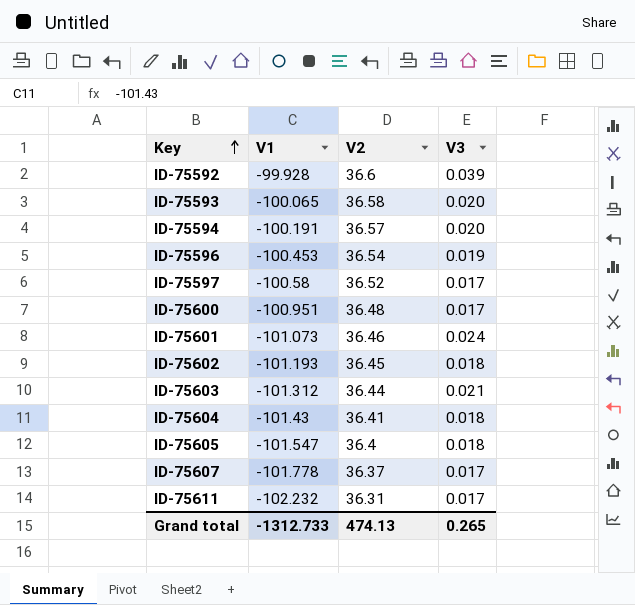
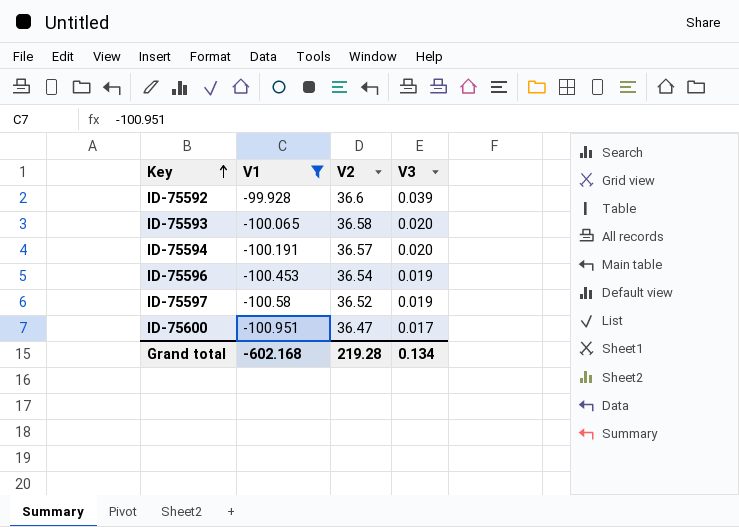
filter: none -> V1 >= -100.951
ID-75597 | V3: 0.017 -> 0.019
ID-75600 | V2: 36.48 -> 36.47
Grand total | V1: -1312.733 -> -602.168
Grand total | V2: 474.13 -> 219.28
Grand total | V3: 0.265 -> 0.134

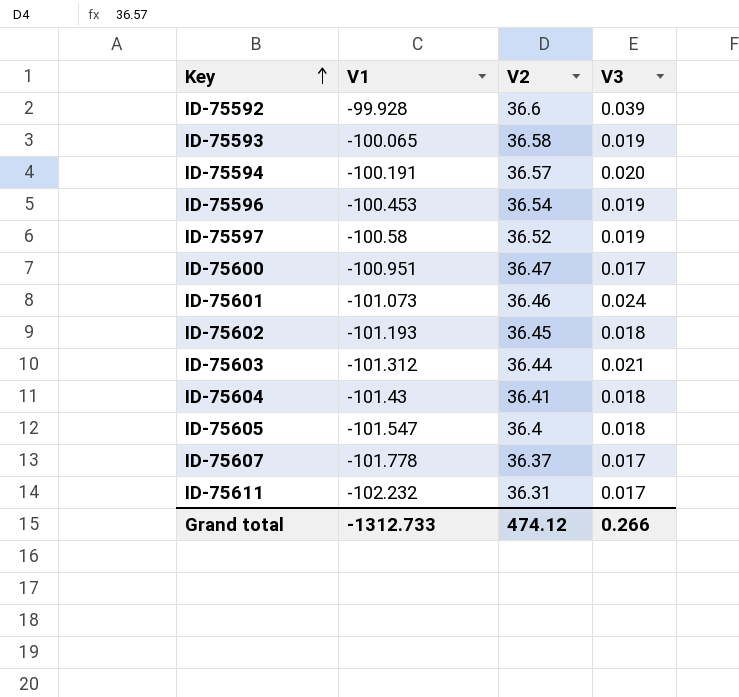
filter: V1 >= -100.951 -> none
ID-75593 | V3: 0.020 -> 0.019
Grand total | V1: -602.168 -> -1312.733
Grand total | V2: 219.28 -> 474.12
Grand total | V3: 0.134 -> 0.266

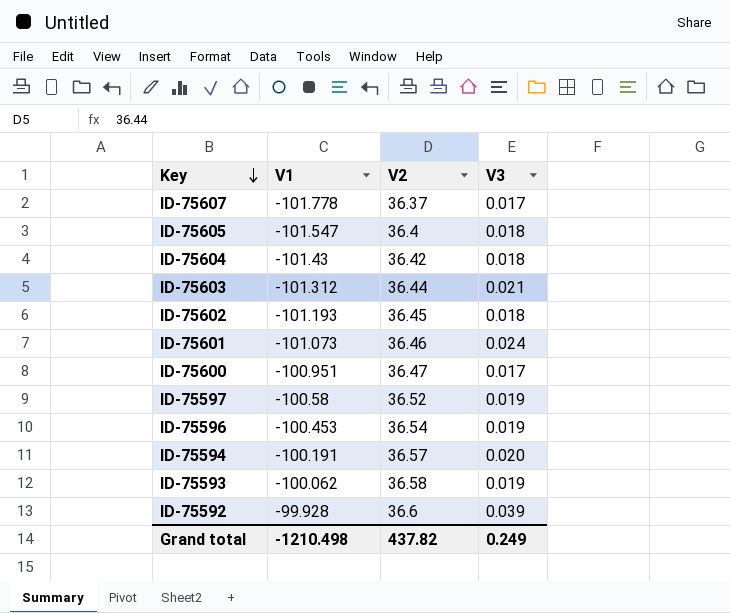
row order: Key ascending -> Key descending
row ID-75611: -102.232 | 36.31 | 0.017 -> none
ID-75604 | V2: 36.41 -> 36.42
ID-75593 | V1: -100.065 -> -100.062
Grand total | V1: -1312.733 -> -1210.498
Grand total | V2: 474.12 -> 437.82
Grand total | V3: 0.266 -> 0.249

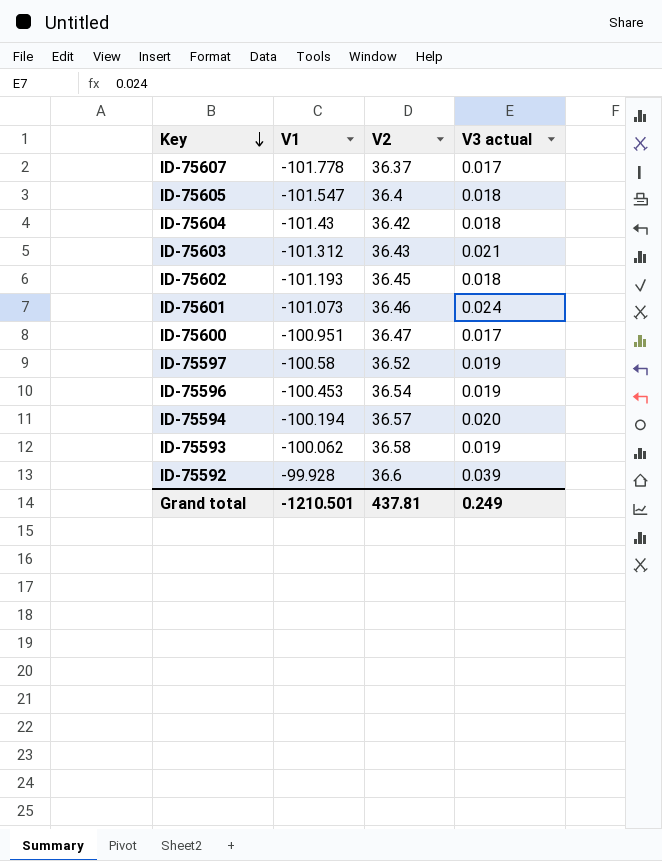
column name: V3 -> V3 actual
ID-75603 | V2: 36.44 -> 36.43
ID-75594 | V1: -100.191 -> -100.194
Grand total | V1: -1210.498 -> -1210.501
Grand total | V2: 437.82 -> 437.81

